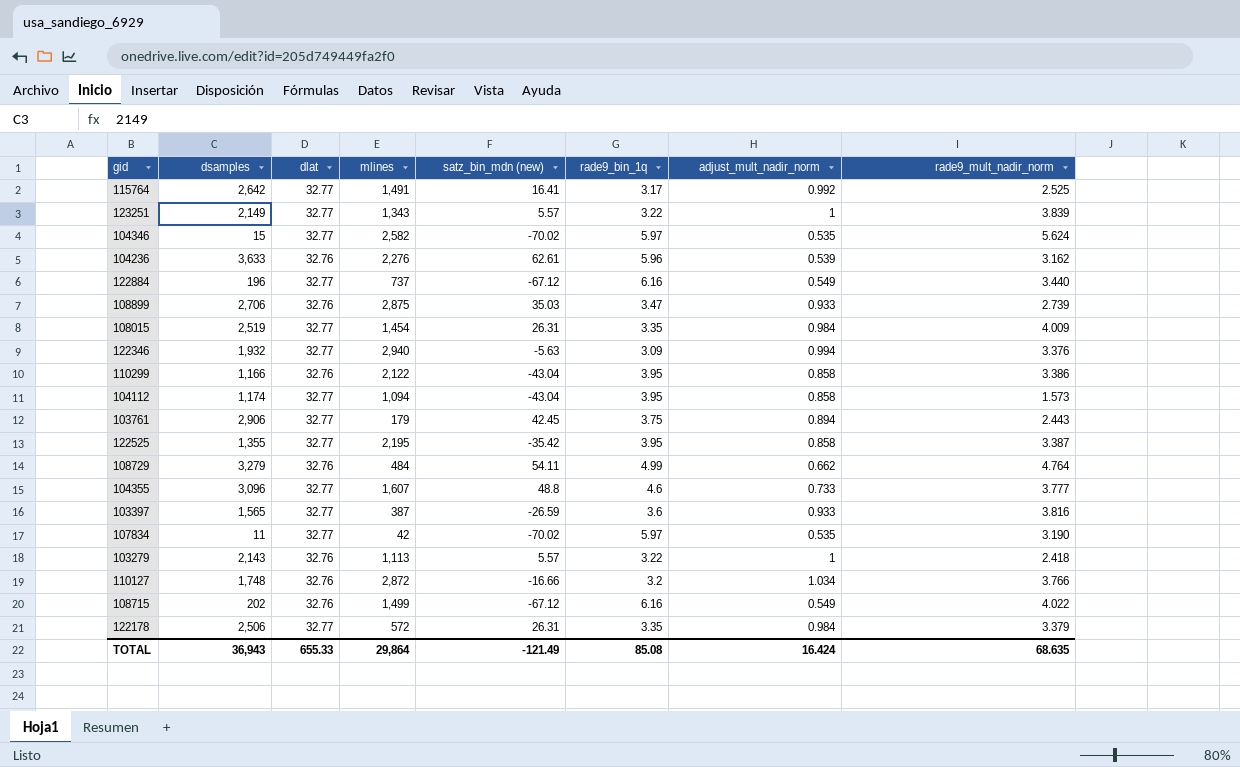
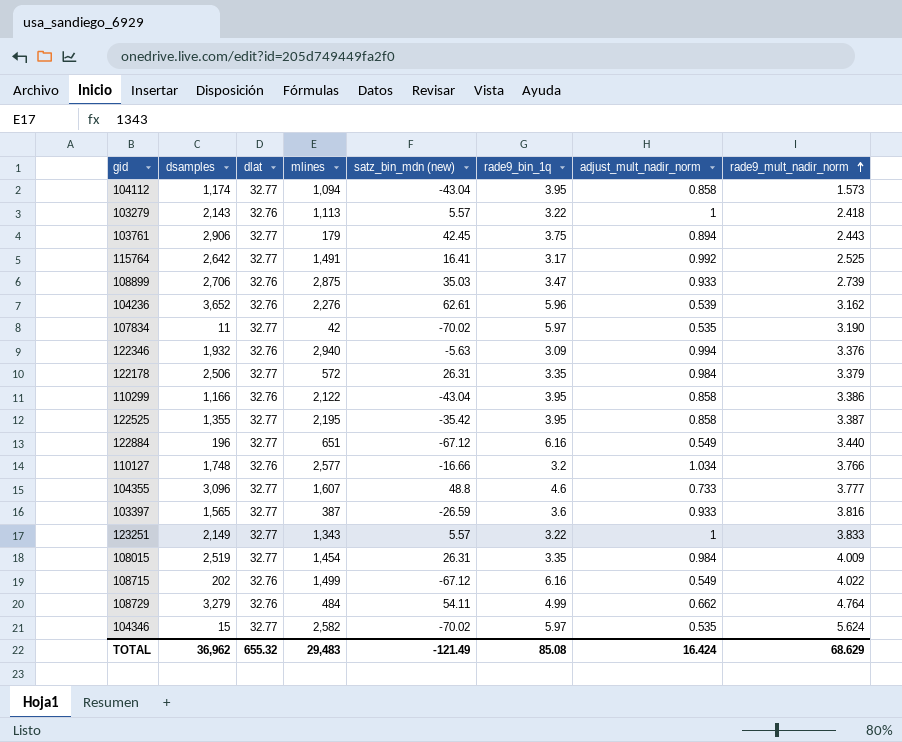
row order: none -> rade9_mult_nadir_norm ascending
104236 | dsamples: 3,633 -> 3,652
122346 | dlat: 32.77 -> 32.76
122884 | mlines: 737 -> 651
110127 | mlines: 2,872 -> 2,577
123251 | rade9_mult_nadir_norm: 3.839 -> 3.833
TOTAL | dsamples: 36,943 -> 36,962
TOTAL | dlat: 655.33 -> 655.32
TOTAL | mlines: 29,864 -> 29,483
TOTAL | rade9_mult_nadir_norm: 68.635 -> 68.629

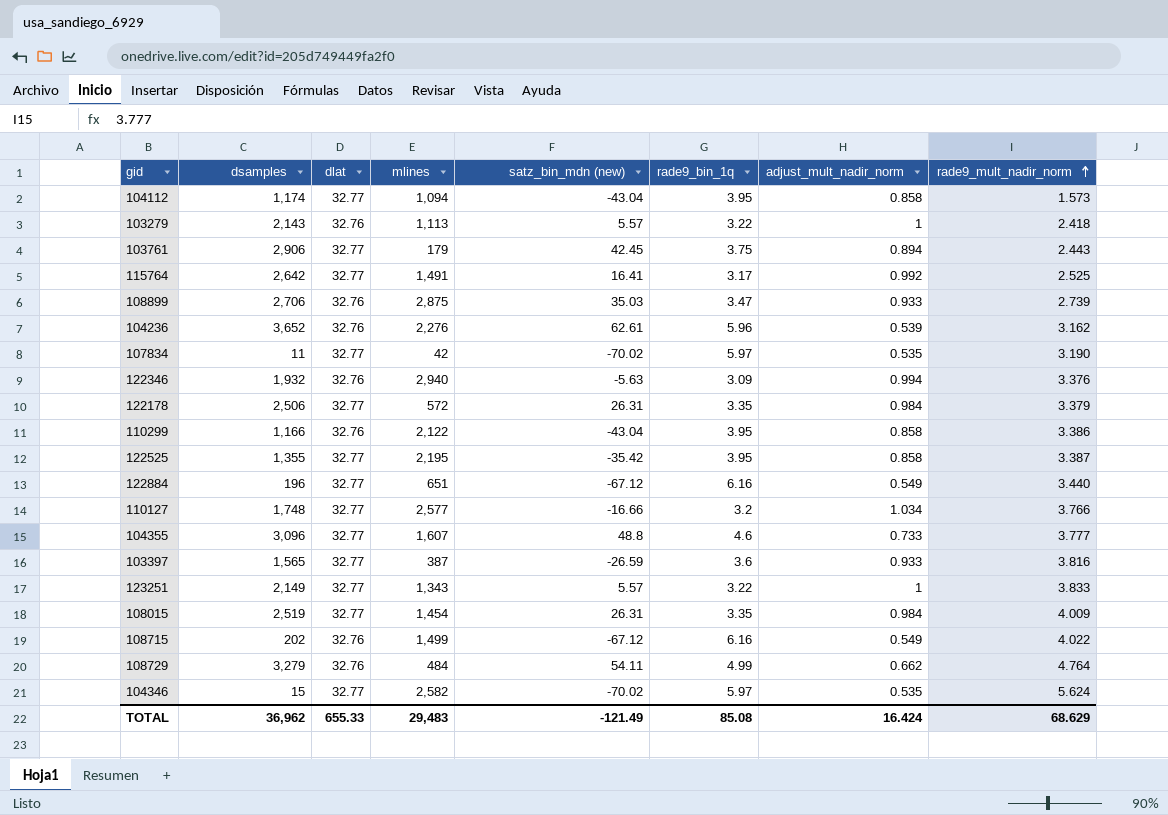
110127 | dlat: 32.76 -> 32.77
TOTAL | dlat: 655.32 -> 655.33

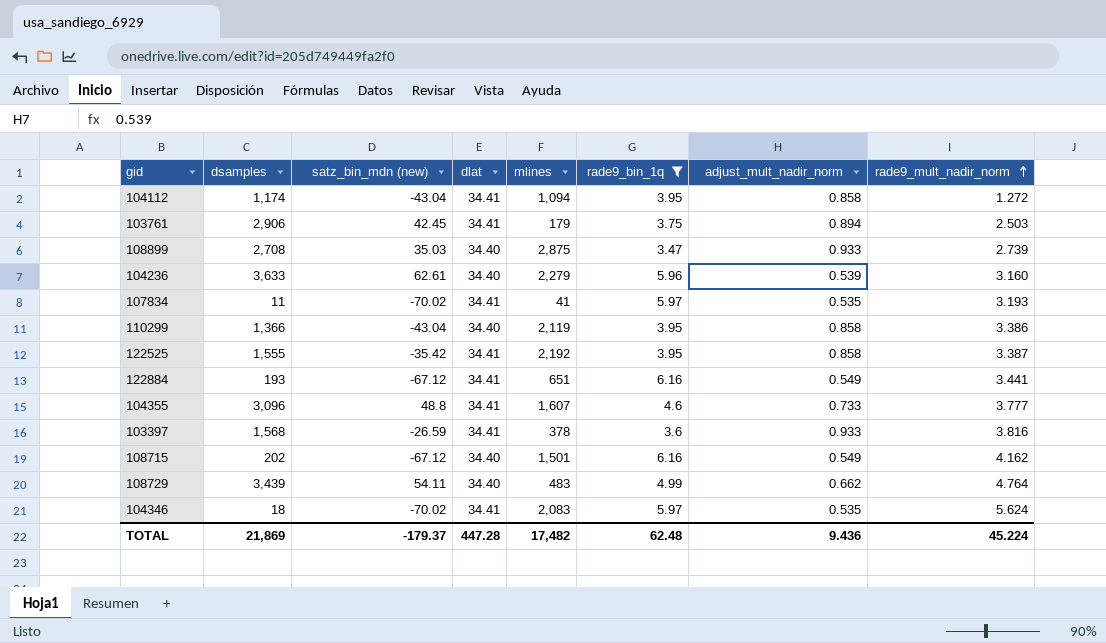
filter: none -> rade9_bin_1q >= 3.47
column satz_bin_mdn (new) | position: 5 -> 3
104112 | dlat: 32.77 -> 34.41
104112 | rade9_mult_nadir_norm: 1.573 -> 1.272
103761 | dlat: 32.77 -> 34.41
103761 | rade9_mult_nadir_norm: 2.443 -> 2.503
108899 | dsamples: 2,706 -> 2,708
108899 | dlat: 32.76 -> 34.40
104236 | dsamples: 3,652 -> 3,633
104236 | dlat: 32.76 -> 34.40
104236 | mlines: 2,276 -> 2,279
104236 | rade9_mult_nadir_norm: 3.162 -> 3.160
107834 | dlat: 32.77 -> 34.41
107834 | mlines: 42 -> 41
107834 | rade9_mult_nadir_norm: 3.190 -> 3.193
110299 | dsamples: 1,166 -> 1,366
110299 | dlat: 32.76 -> 34.40
110299 | mlines: 2,122 -> 2,119
122525 | dsamples: 1,355 -> 1,555
122525 | dlat: 32.77 -> 34.41
122525 | mlines: 2,195 -> 2,192
122884 | dsamples: 196 -> 193
122884 | dlat: 32.77 -> 34.41
122884 | rade9_mult_nadir_norm: 3.440 -> 3.441
104355 | dlat: 32.77 -> 34.41
103397 | dsamples: 1,565 -> 1,568
103397 | dlat: 32.77 -> 34.41
103397 | mlines: 387 -> 378
108715 | dlat: 32.76 -> 34.40
108715 | mlines: 1,499 -> 1,501
108715 | rade9_mult_nadir_norm: 4.022 -> 4.162
108729 | dsamples: 3,279 -> 3,439
108729 | dlat: 32.76 -> 34.40
108729 | mlines: 484 -> 483
104346 | dsamples: 15 -> 18
104346 | dlat: 32.77 -> 34.41
104346 | mlines: 2,582 -> 2,083
TOTAL | dsamples: 36,962 -> 21,869
TOTAL | satz_bin_mdn (new): -121.49 -> -179.37
TOTAL | dlat: 655.33 -> 447.28
TOTAL | mlines: 29,483 -> 17,482
TOTAL | rade9_bin_1q: 85.08 -> 62.48
TOTAL | adjust_mult_nadir_norm: 16.424 -> 9.436
TOTAL | rade9_mult_nadir_norm: 68.629 -> 45.224

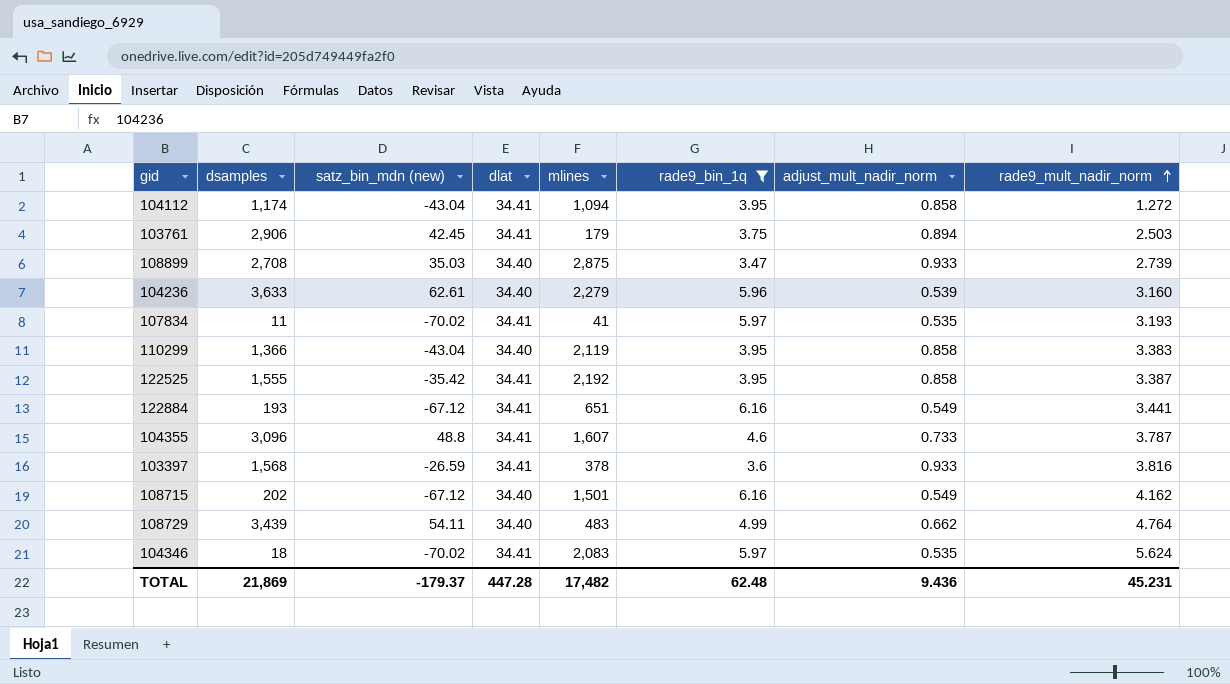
110299 | rade9_mult_nadir_norm: 3.386 -> 3.383
104355 | rade9_mult_nadir_norm: 3.777 -> 3.787
TOTAL | rade9_mult_nadir_norm: 45.224 -> 45.231

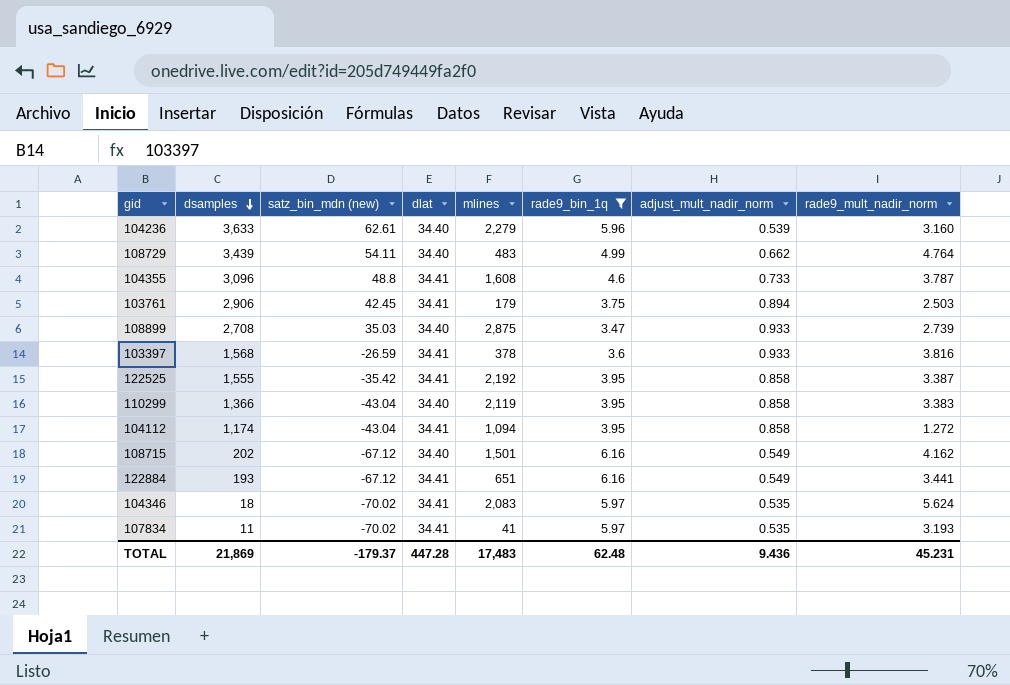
row order: rade9_mult_nadir_norm ascending -> dsamples descending
104355 | mlines: 1,607 -> 1,608
TOTAL | mlines: 17,482 -> 17,483

